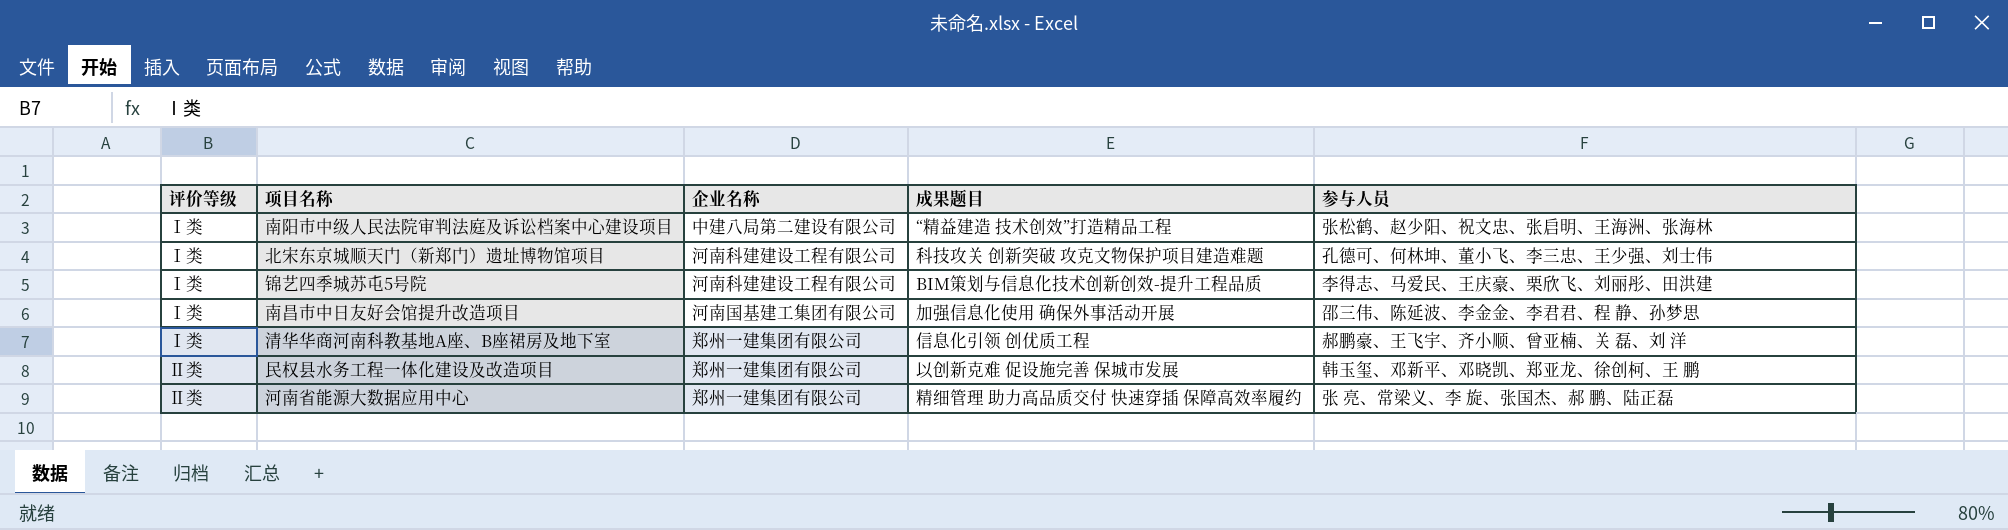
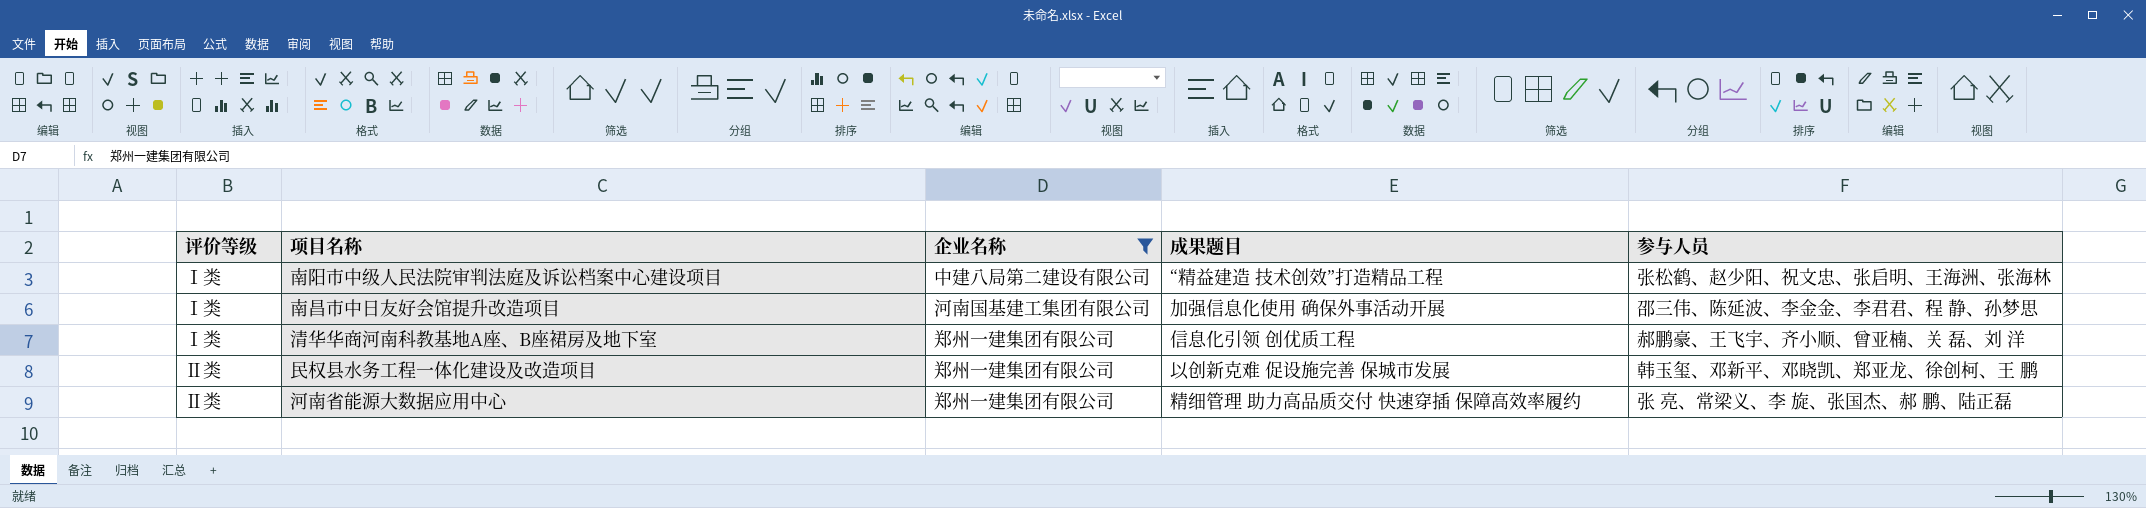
filter: none -> 企业名称 != 河南科建建设工程有限公司

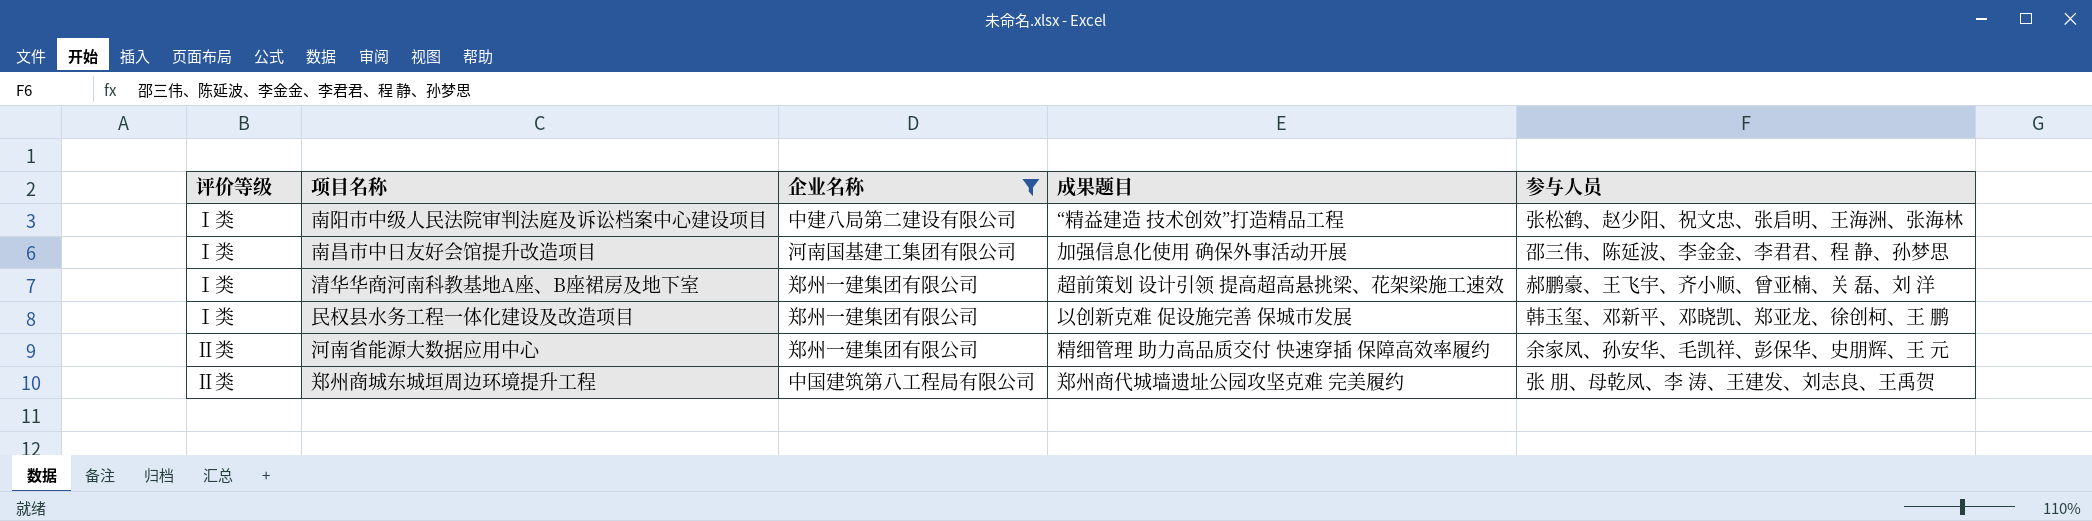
清华华商河南科教基地A座、B座裙房及地下室 | 成果题目: 信息化引领 创优质工程 -> 超前策划 设计引领 提高超高悬挑梁、花架梁施工速效
民权县水务工程一体化建设及改造项目 | 评价等级: Ⅱ类 -> Ⅰ类
河南省能源大数据应用中心 | 参与人员: 张 亮、常梁义、李 旋、张国杰、郝 鹏、陆正磊 -> 余家凤、孙安华、毛凯祥、彭保华、史朋辉、王 元
row 郑州商城东城垣周边环境提升工程: none -> Ⅱ类 | 中国建筑第八工程局有限公司 | 郑州商代城墙遗址公园攻坚克难 完美履约 | 张 朋、母乾凤、李 涛、王建发、刘志良、王禹贺

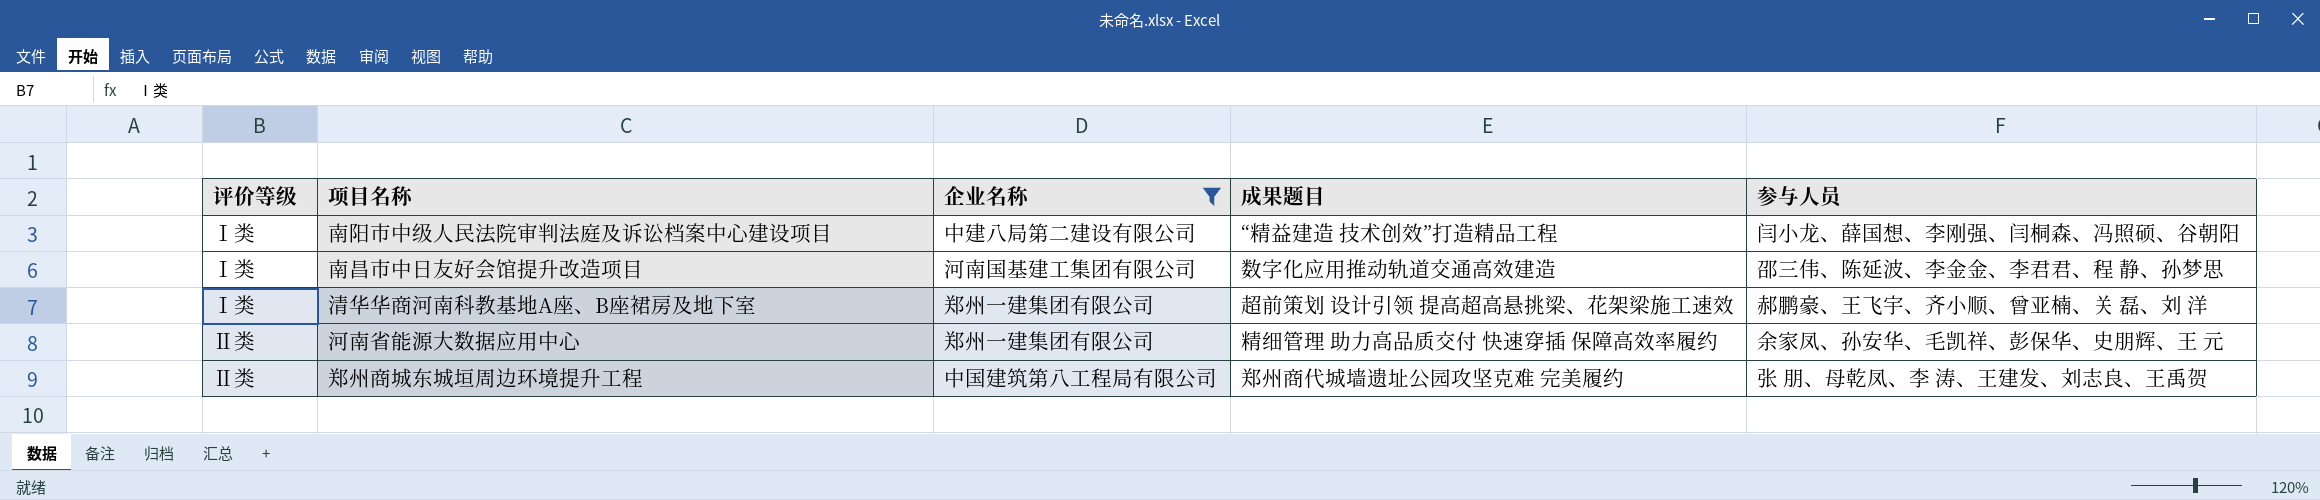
row 民权县水务工程一体化建设及改造项目: Ⅰ类 | 郑州一建集团有限公司 | 以创新克难 促设施完善 保城市发展 | 韩玉玺、邓新平、邓晓凯、郑亚龙、徐创柯、王 鹏 -> none
南阳市中级人民法院审判法庭及诉讼档案中心建设项目 | 参与人员: 张松鹤、赵少阳、祝文忠、张启明、王海洲、张海林 -> 闫小龙、薛国想、李刚强、闫桐森、冯照硕、谷朝阳
南昌市中日友好会馆提升改造项目 | 成果题目: 加强信息化使用 确保外事活动开展 -> 数字化应用推动轨道交通高效建造

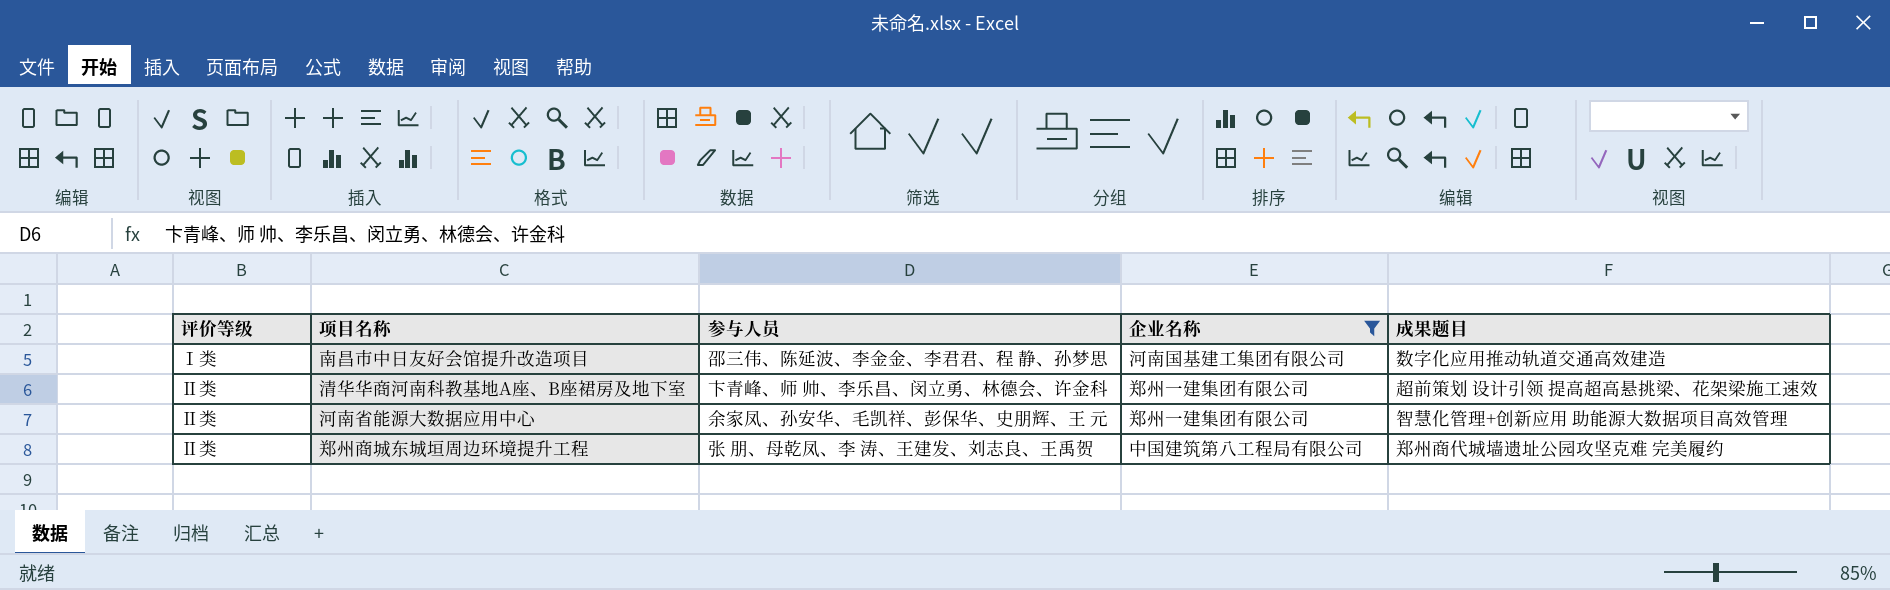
column 参与人员 | position: 5 -> 3
row 南阳市中级人民法院审判法庭及诉讼档案中心建设项目: Ⅰ类 | 中建八局第二建设有限公司 | “精益建造 技术创效”打造精品工程 | 闫小龙、薛国想、李刚强、闫桐森、冯照硕、谷朝阳 -> none
清华华商河南科教基地A座、B座裙房及地下室 | 评价等级: Ⅰ类 -> Ⅱ类
清华华商河南科教基地A座、B座裙房及地下室 | 参与人员: 郝鹏豪、王飞宇、齐小顺、曾亚楠、关 磊、刘 洋 -> 卞青峰、师 帅、李乐昌、闵立勇、林德会、许金科
河南省能源大数据应用中心 | 成果题目: 精细管理 助力高品质交付 快速穿插 保障高效率履约 -> 智慧化管理+创新应用 助能源大数据项目高效管理

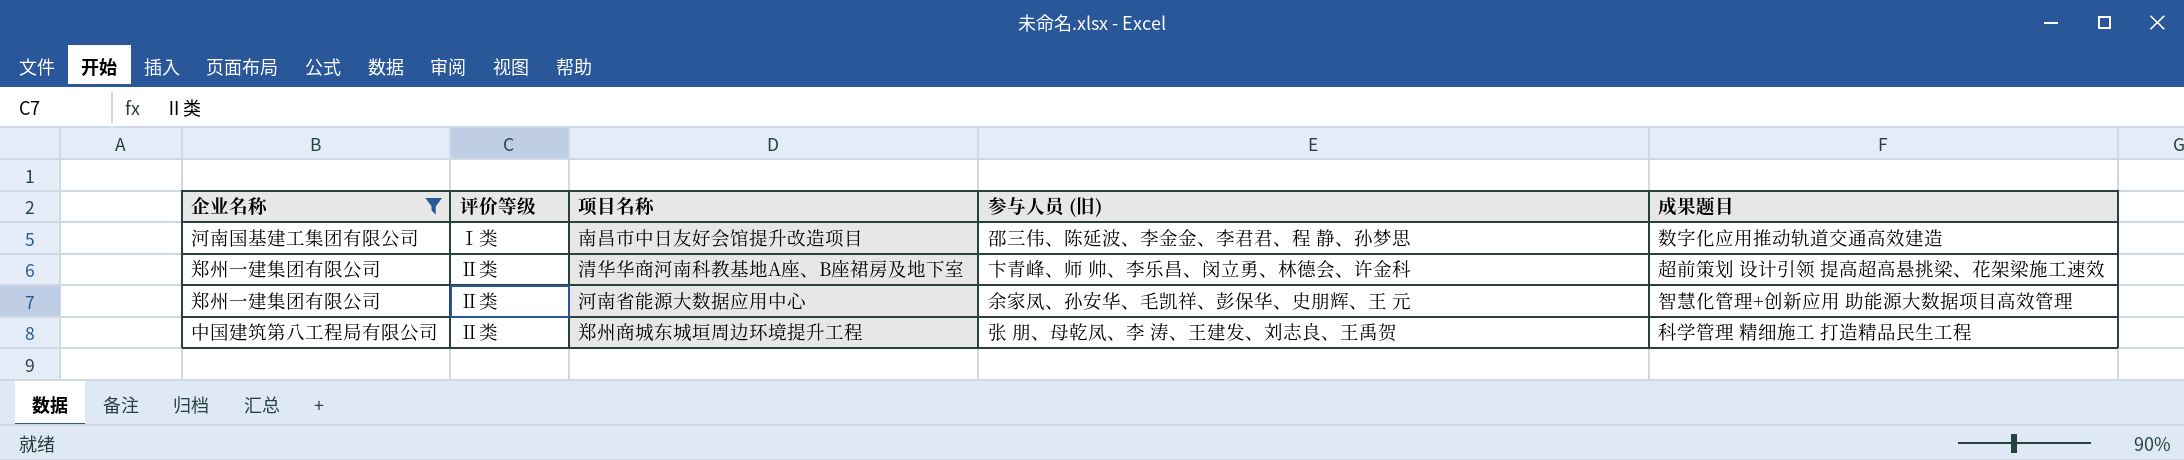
column 企业名称 | position: 4 -> 1
column name: 参与人员 -> 参与人员 (旧)
郑州商城东城垣周边环境提升工程 | 成果题目: 郑州商代城墙遗址公园攻坚克难 完美履约 -> 科学管理 精细施工 打造精品民生工程

